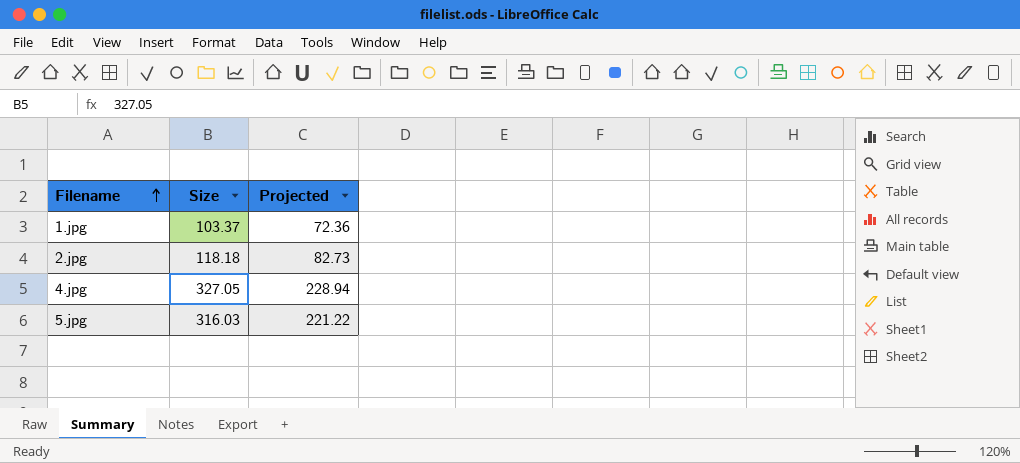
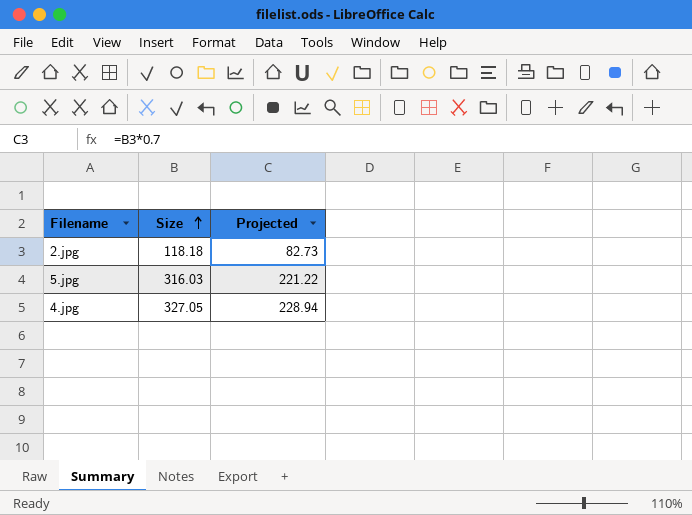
row order: Filename ascending -> Size ascending
row 1.jpg: 103.37 | 72.36 -> none

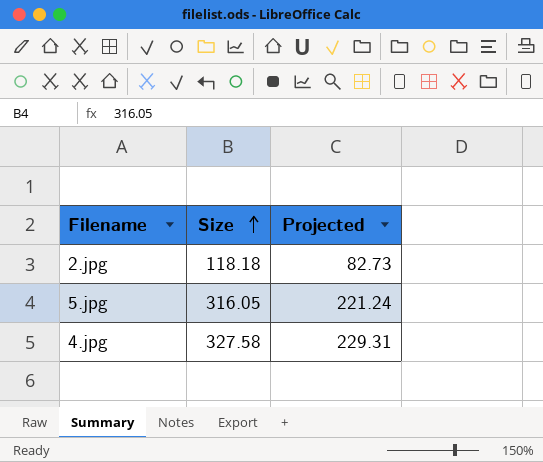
5.jpg | Size: 316.03 -> 316.05
5.jpg | Projected: 221.22 -> 221.24
4.jpg | Size: 327.05 -> 327.58
4.jpg | Projected: 228.94 -> 229.31

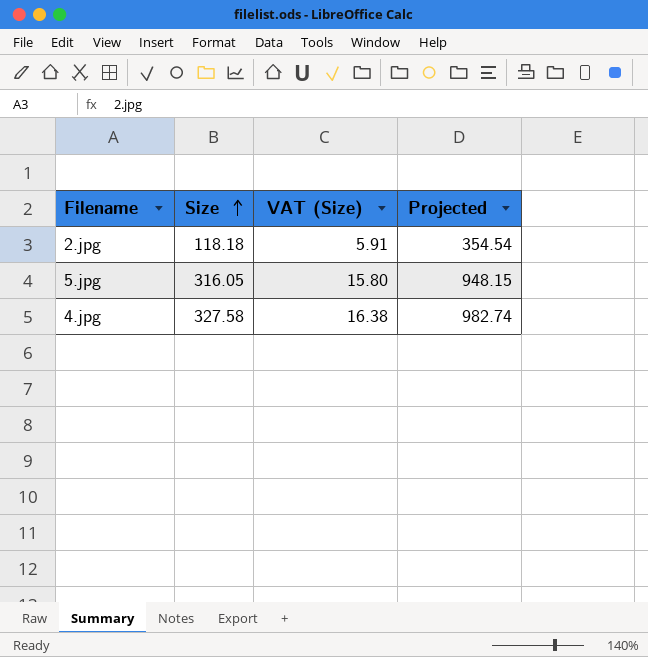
column VAT (Size) | formula: none -> [Size] * 0.05
column Projected | formula: [Size] * 0.7 -> [Size] * 3

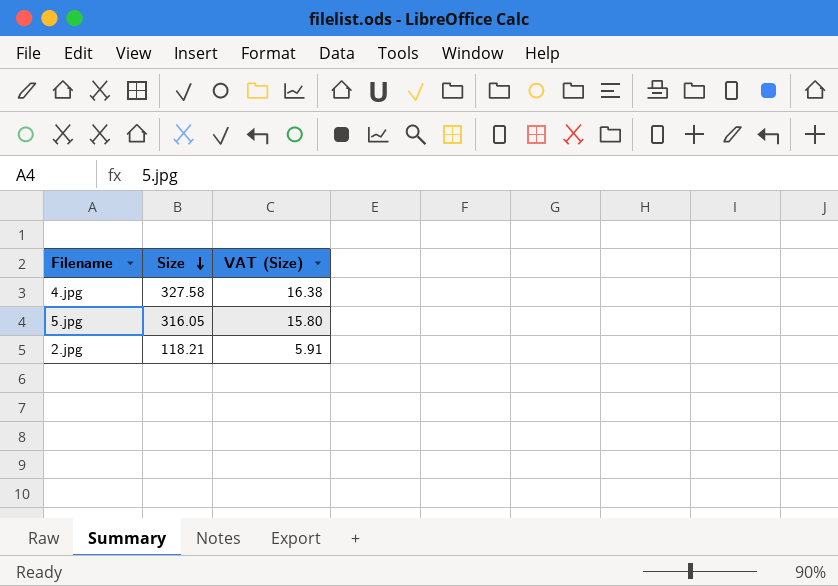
row order: Size ascending -> Size descending
column Projected | formula: [Size] * 3 -> none
2.jpg | Size: 118.18 -> 118.21

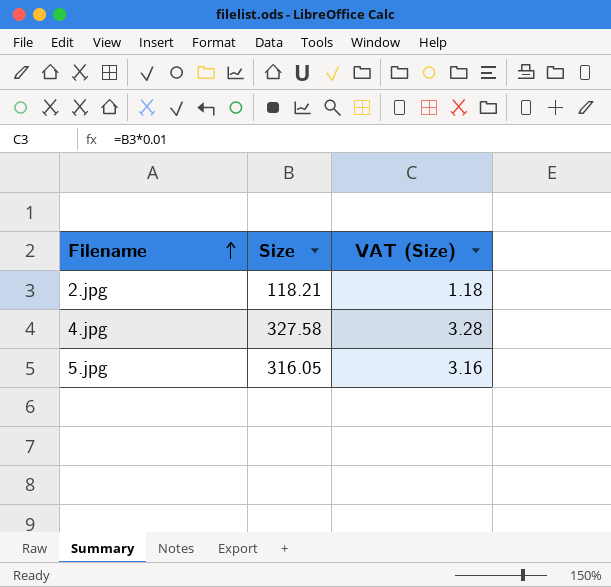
row order: Size descending -> Filename ascending
column VAT (Size) | formula: [Size] * 0.05 -> [Size] * 0.01

